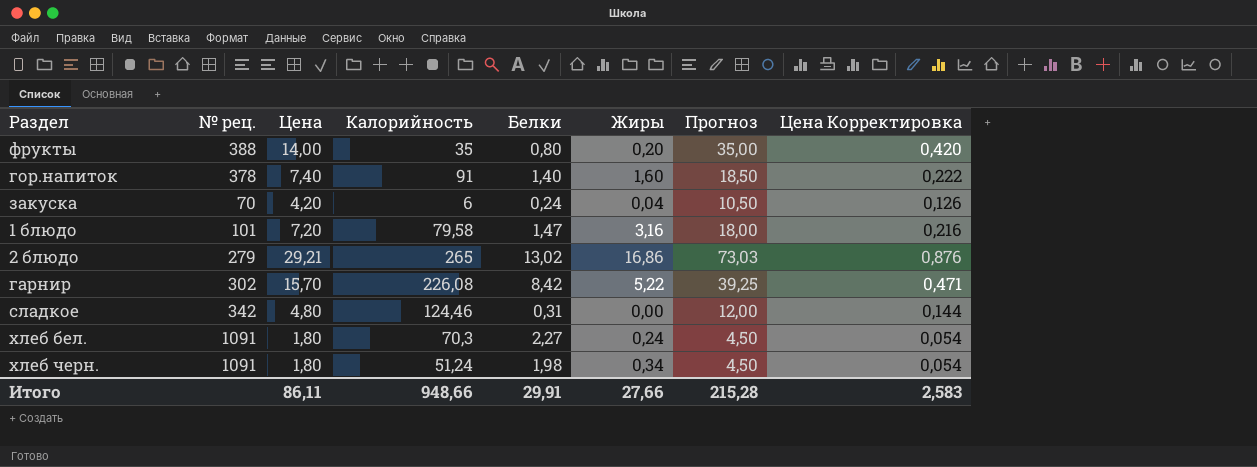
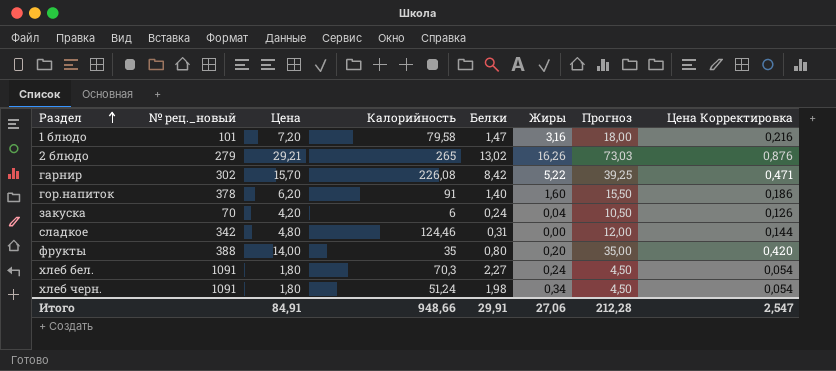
row order: none -> Раздел ascending
column name: № рец. -> № рец._новый
2 блюдо | Жиры: 16,86 -> 16,26
гор.напиток | Цена: 7,40 -> 6,20
гор.напиток | Прогноз: 18,50 -> 15,50
гор.напиток | Цена Корректировка: 0,222 -> 0,186
Итого | Цена: 86,11 -> 84,91
Итого | Жиры: 27,66 -> 27,06
Итого | Прогноз: 215,28 -> 212,28
Итого | Цена Корректировка: 2,583 -> 2,547

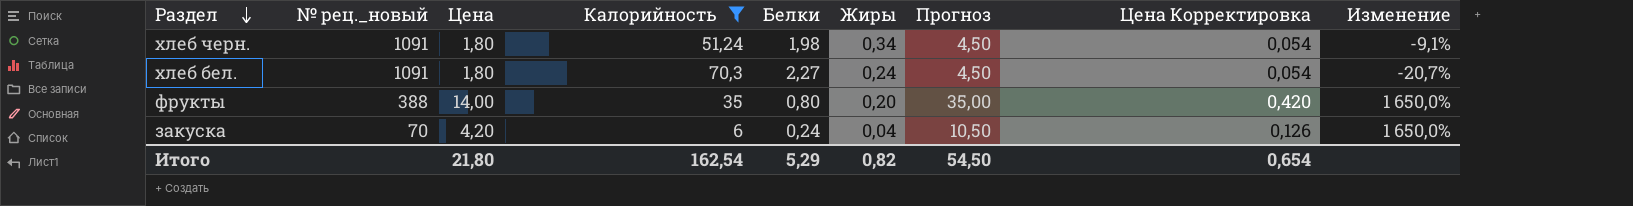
filter: none -> Калорийность <= 70,3
row order: Раздел ascending -> Раздел descending
column Изменение | formula: none -> ([Цена] - [Белки]) / [Белки]
Итого | Цена: 84,91 -> 21,80
Итого | Калорийность: 948,66 -> 162,54
Итого | Белки: 29,91 -> 5,29
Итого | Жиры: 27,06 -> 0,82
Итого | Прогноз: 212,28 -> 54,50
Итого | Цена Корректировка: 2,547 -> 0,654

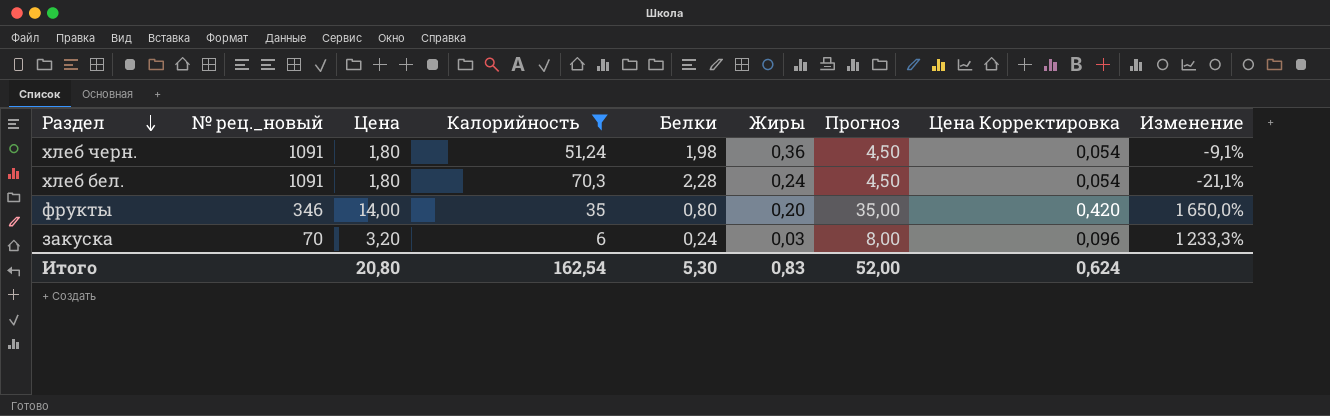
хлеб черн. | Жиры: 0,34 -> 0,36
хлеб бел. | Белки: 2,27 -> 2,28
хлеб бел. | Изменение: -20,7% -> -21,1%
фрукты | № рец._новый: 388 -> 346
закуска | Цена: 4,20 -> 3,20
закуска | Жиры: 0,04 -> 0,03
закуска | Прогноз: 10,50 -> 8,00
закуска | Цена Корректировка: 0,126 -> 0,096
закуска | Изменение: 1 650,0% -> 1 233,3%
Итого | Цена: 21,80 -> 20,80
Итого | Белки: 5,29 -> 5,30
Итого | Жиры: 0,82 -> 0,83
Итого | Прогноз: 54,50 -> 52,00
Итого | Цена Корректировка: 0,654 -> 0,624

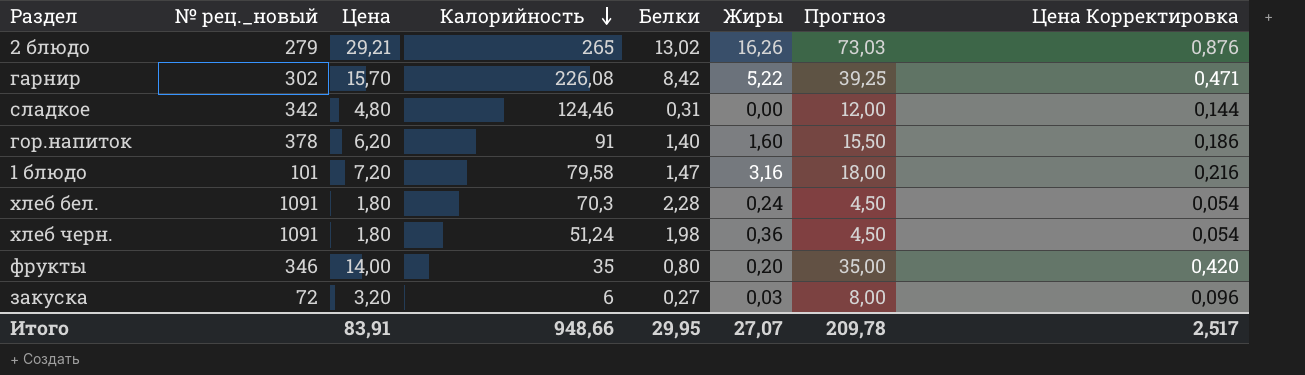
filter: Калорийность <= 70,3 -> none
row order: Раздел descending -> Калорийность descending
column Изменение | formula: ([Цена] - [Белки]) / [Белки] -> none
закуска | № рец._новый: 70 -> 72
закуска | Белки: 0,24 -> 0,27
Итого | Цена: 20,80 -> 83,91
Итого | Калорийность: 162,54 -> 948,66
Итого | Белки: 5,30 -> 29,95
Итого | Жиры: 0,83 -> 27,07
Итого | Прогноз: 52,00 -> 209,78
Итого | Цена Корректировка: 0,624 -> 2,517

